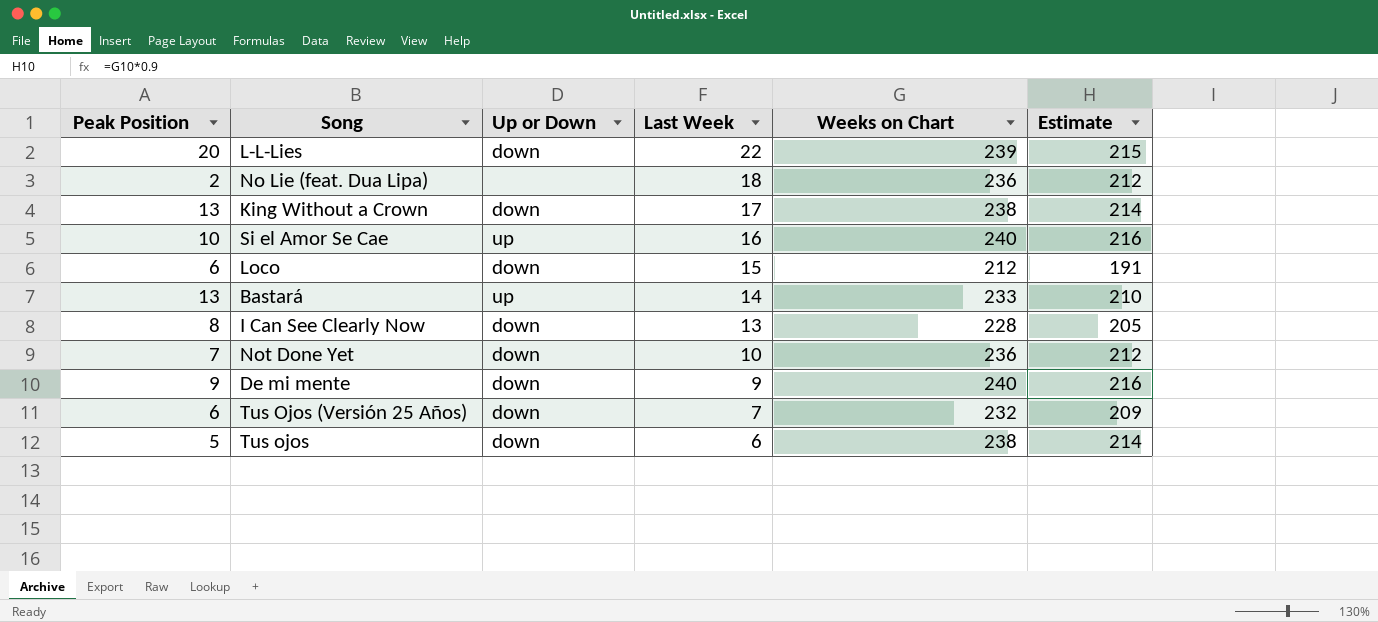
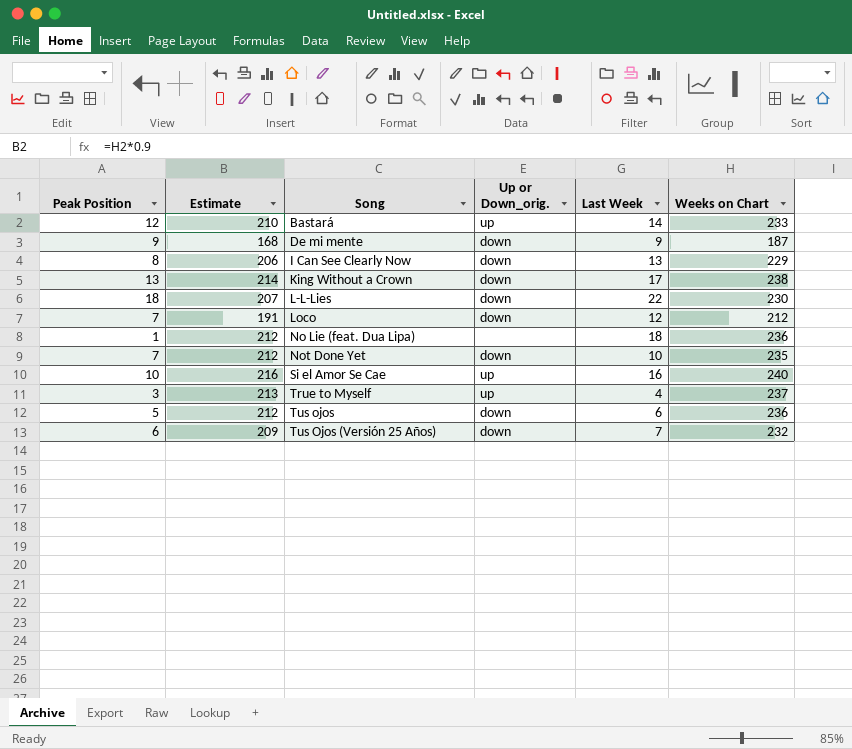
row order: Last Week descending -> Song ascending
column Estimate | position: 6 -> 2
column name: Up or Down -> Up or Down_orig.
Bastará | Peak Position: 13 -> 12
De mi mente | Estimate: 216 -> 168
De mi mente | Weeks on Chart: 240 -> 187
I Can See Clearly Now | Estimate: 205 -> 206
I Can See Clearly Now | Weeks on Chart: 228 -> 229
L-L-Lies | Peak Position: 20 -> 18
L-L-Lies | Estimate: 215 -> 207
L-L-Lies | Weeks on Chart: 239 -> 230
Loco | Peak Position: 6 -> 7
Loco | Last Week: 15 -> 12
No Lie (feat. Dua Lipa) | Peak Position: 2 -> 1
Not Done Yet | Weeks on Chart: 236 -> 235
row True to Myself: none -> 3 | 213 | up | 4 | 237
Tus ojos | Estimate: 214 -> 212
Tus ojos | Weeks on Chart: 238 -> 236

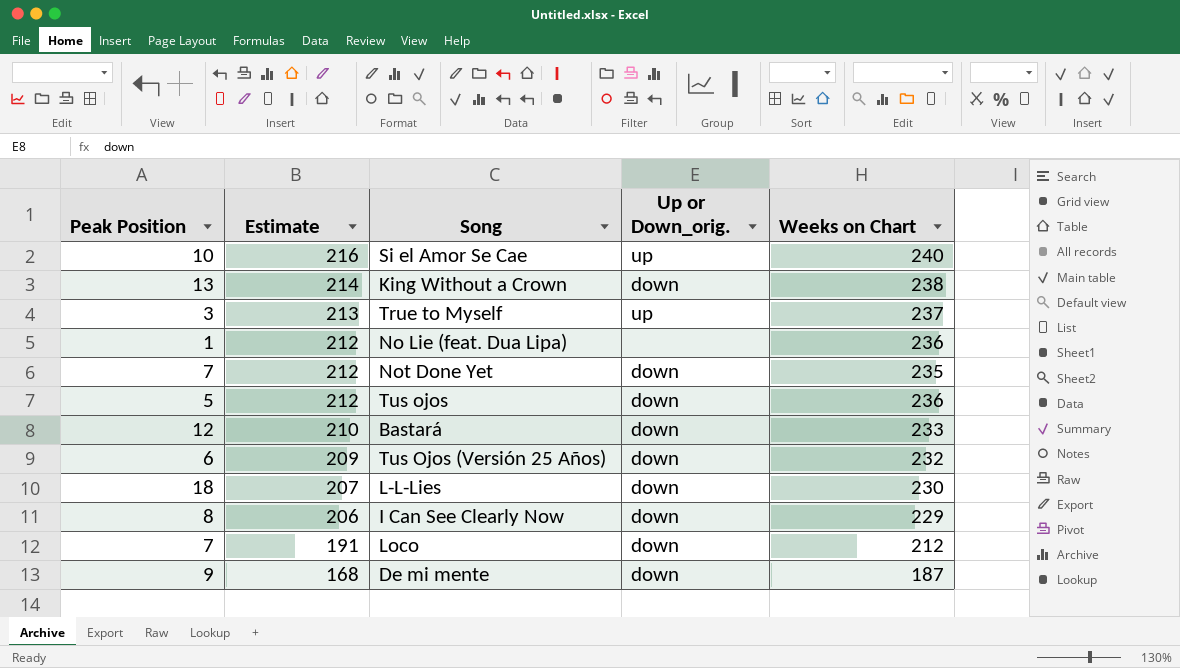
row order: Song ascending -> Estimate descending
column Last Week | position: 5 -> none
Bastará | Up or Down_orig.: up -> down

